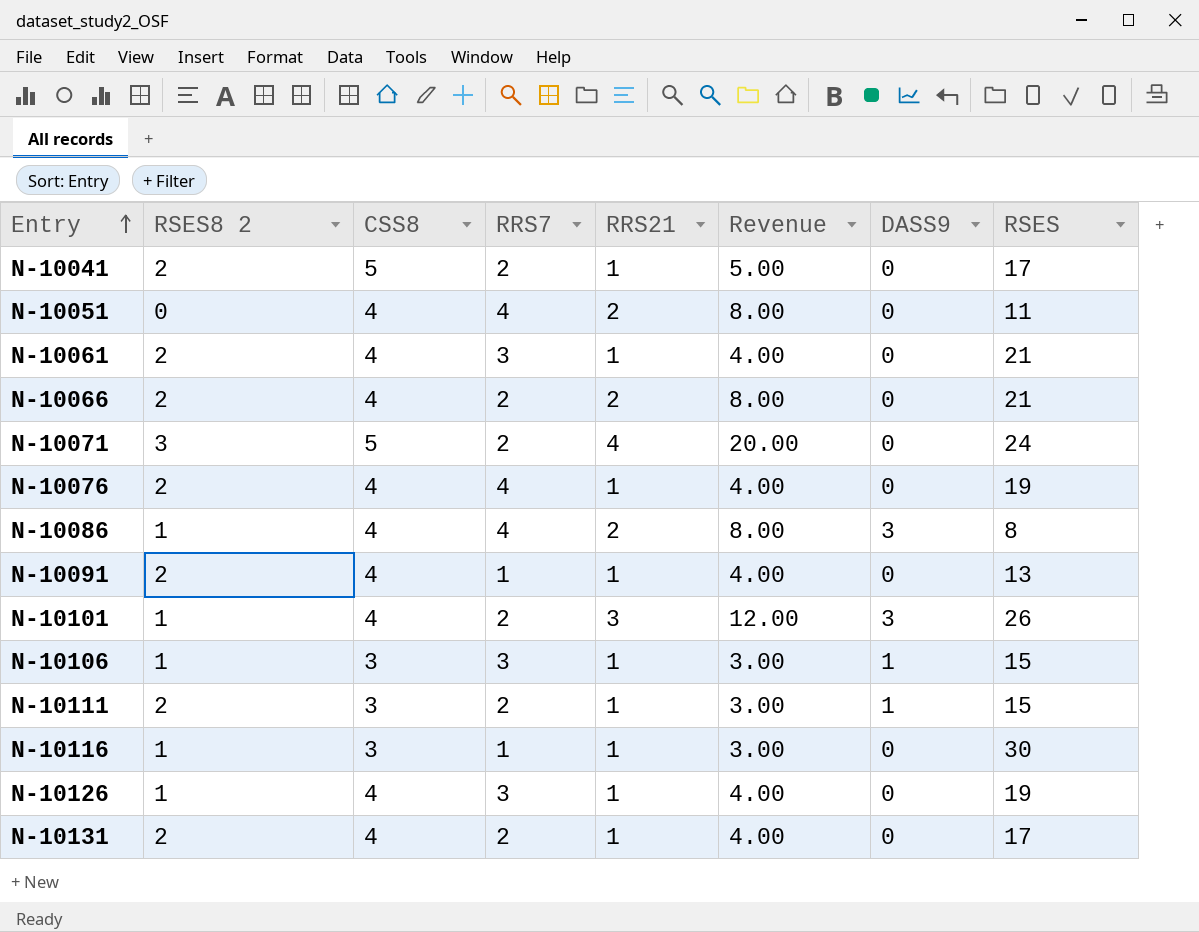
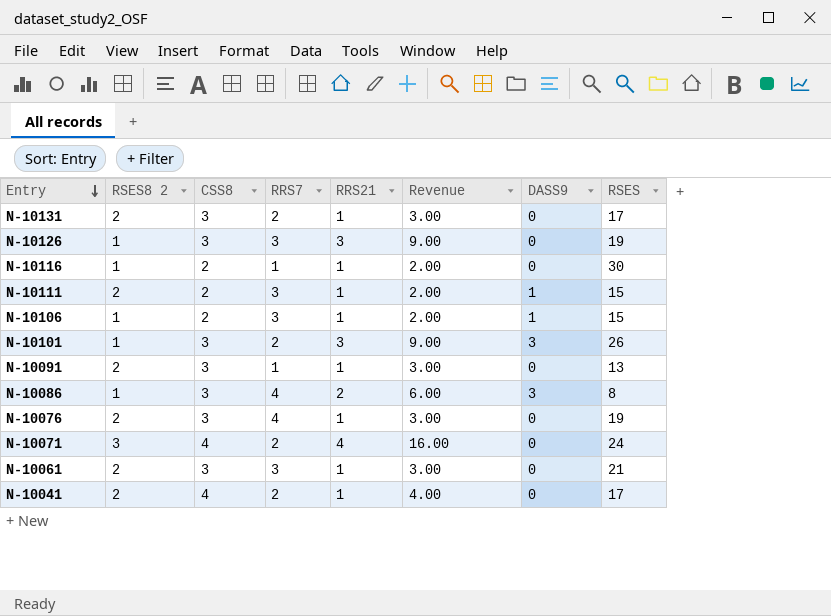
row order: Entry ascending -> Entry descending
row N-10051: 0 | 4 | 4 | 2 | 8.00 | 0 | 11 -> none
row N-10066: 2 | 4 | 2 | 2 | 8.00 | 0 | 21 -> none
N-10131 | CSS8: 4 -> 3
N-10131 | Revenue: 4.00 -> 3.00
N-10126 | CSS8: 4 -> 3
N-10126 | RRS21: 1 -> 3
N-10126 | Revenue: 4.00 -> 9.00
N-10116 | CSS8: 3 -> 2
N-10116 | Revenue: 3.00 -> 2.00
N-10111 | CSS8: 3 -> 2
N-10111 | RRS7: 2 -> 3
N-10111 | Revenue: 3.00 -> 2.00
N-10106 | CSS8: 3 -> 2
N-10106 | Revenue: 3.00 -> 2.00
N-10101 | CSS8: 4 -> 3
N-10101 | Revenue: 12.00 -> 9.00
N-10091 | CSS8: 4 -> 3
N-10091 | Revenue: 4.00 -> 3.00
N-10086 | CSS8: 4 -> 3
N-10086 | Revenue: 8.00 -> 6.00
N-10076 | CSS8: 4 -> 3
N-10076 | Revenue: 4.00 -> 3.00
N-10071 | CSS8: 5 -> 4
N-10071 | Revenue: 20.00 -> 16.00
N-10061 | CSS8: 4 -> 3
N-10061 | Revenue: 4.00 -> 3.00
N-10041 | CSS8: 5 -> 4
N-10041 | Revenue: 5.00 -> 4.00

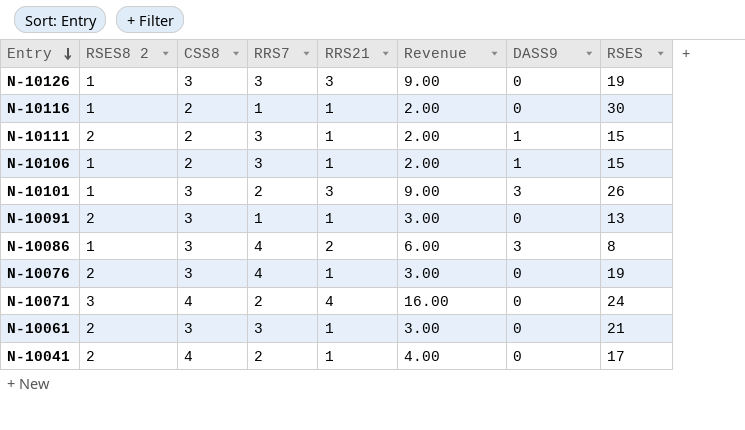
row N-10131: 2 | 3 | 2 | 1 | 3.00 | 0 | 17 -> none

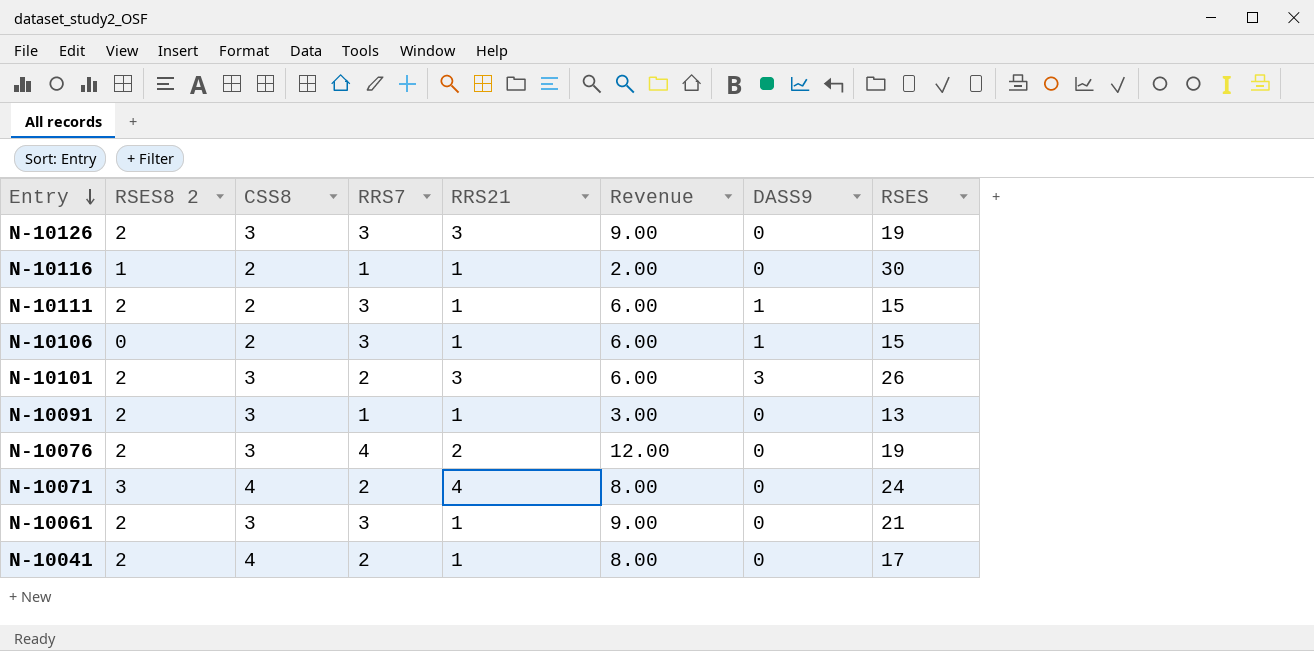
column Revenue | formula: [CSS8] * [RRS21] -> [CSS8] * [RRS7]
row N-10086: 1 | 3 | 4 | 2 | 6.00 | 3 | 8 -> none
N-10126 | RSES8 2: 1 -> 2
N-10106 | RSES8 2: 1 -> 0
N-10101 | RSES8 2: 1 -> 2
N-10076 | RRS21: 1 -> 2

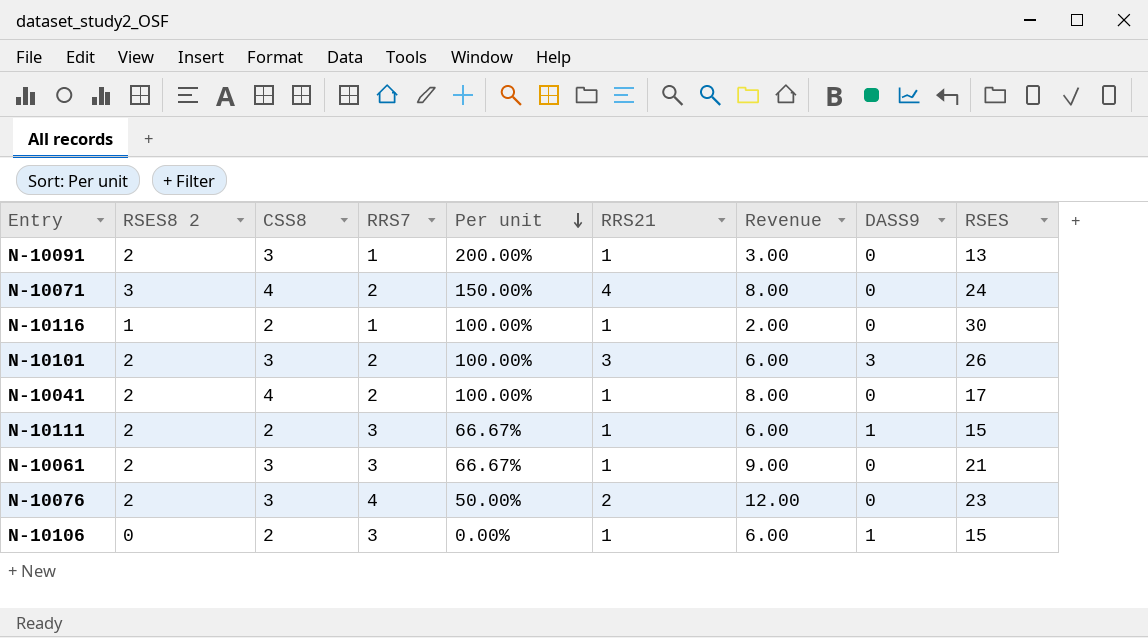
row order: Entry descending -> Per unit descending
column Per unit | formula: none -> [RSES8 2] / [RRS7]
row N-10126: 2 | 3 | 3 | 3 | 9.00 | 0 | 19 -> none
N-10076 | RSES: 19 -> 23

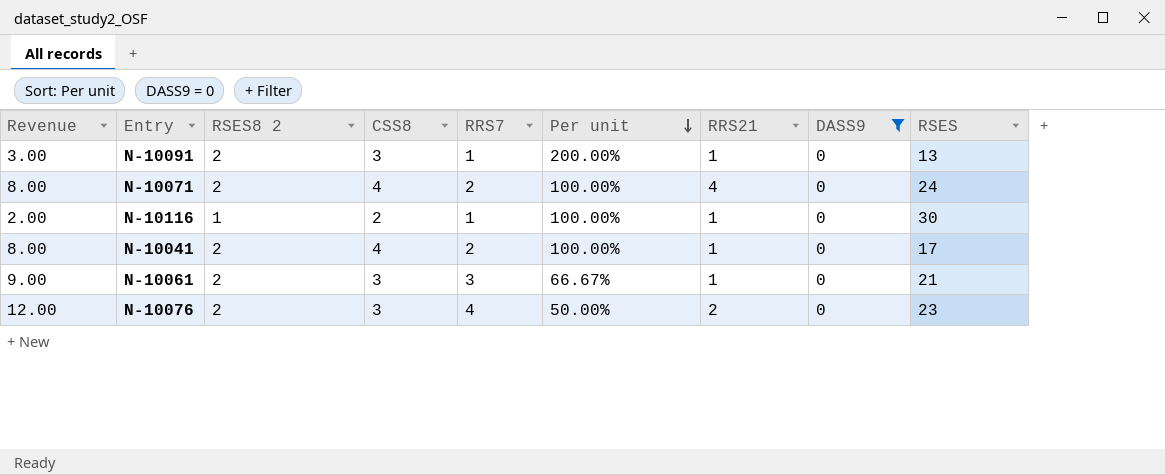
filter: none -> DASS9 = 0
column Revenue | position: 7 -> 1
N-10071 | RSES8 2: 3 -> 2
N-10071 | Per unit: 150.00% -> 100.00%

